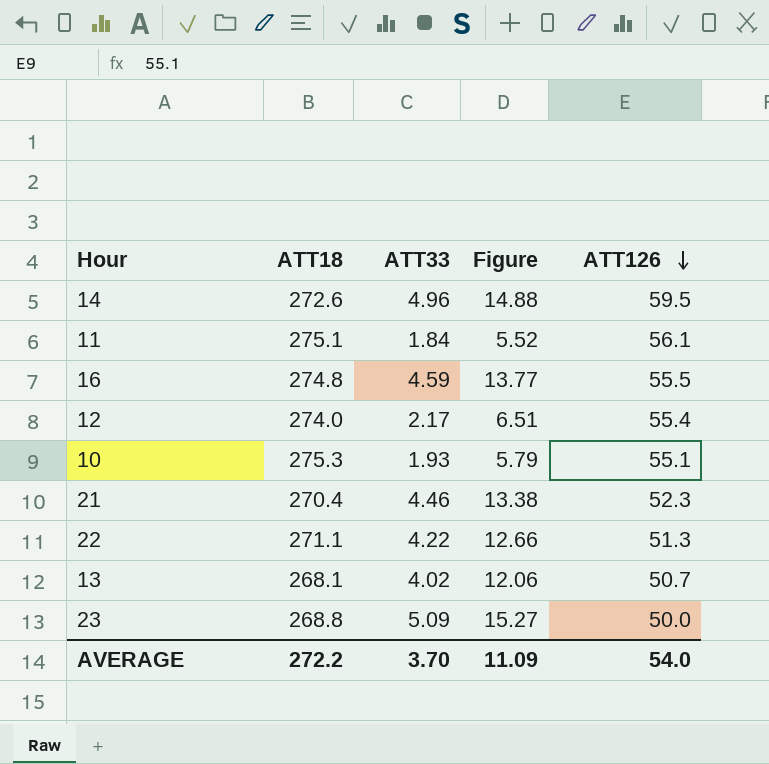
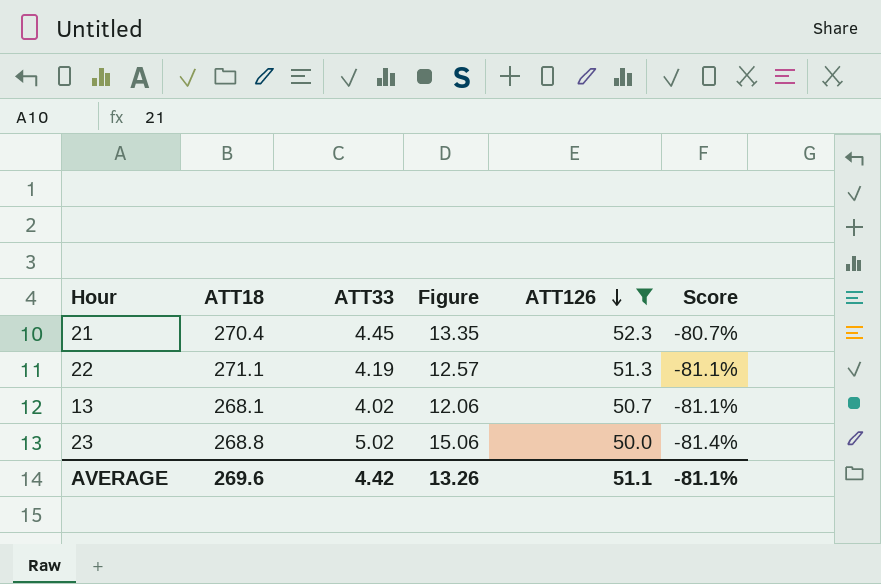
filter: none -> ATT126 <= 52.3
column Score | formula: none -> ([ATT126] - [ATT18]) / [ATT18]
21 | ATT33: 4.46 -> 4.45
21 | Figure: 13.38 -> 13.35
22 | ATT33: 4.22 -> 4.19
22 | Figure: 12.66 -> 12.57
23 | ATT33: 5.09 -> 5.02
23 | Figure: 15.27 -> 15.06
AVERAGE | ATT18: 272.2 -> 269.6
AVERAGE | ATT33: 3.70 -> 4.42
AVERAGE | Figure: 11.09 -> 13.26
AVERAGE | ATT126: 54.0 -> 51.1

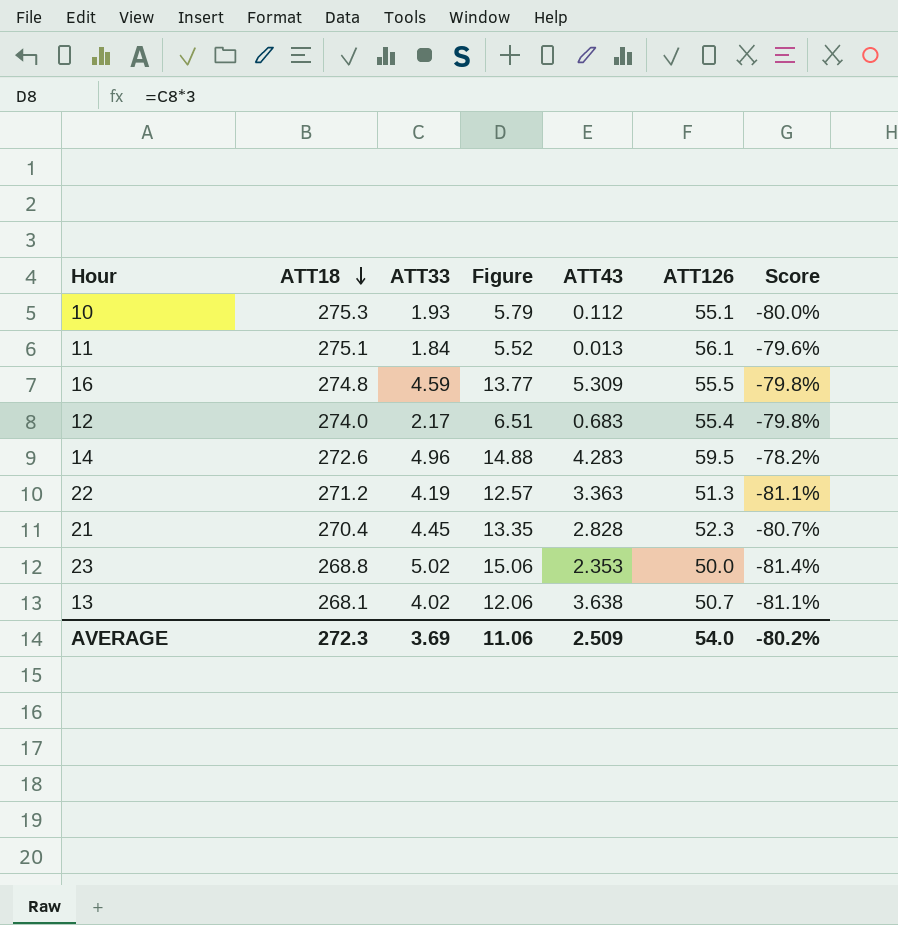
filter: ATT126 <= 52.3 -> none
row order: ATT126 descending -> ATT18 descending
column ATT43 | position: none -> 5
22 | ATT18: 271.1 -> 271.2
AVERAGE | ATT18: 269.6 -> 272.3
AVERAGE | ATT33: 4.42 -> 3.69
AVERAGE | Figure: 13.26 -> 11.06
AVERAGE | ATT126: 51.1 -> 54.0
AVERAGE | Score: -81.1% -> -80.2%

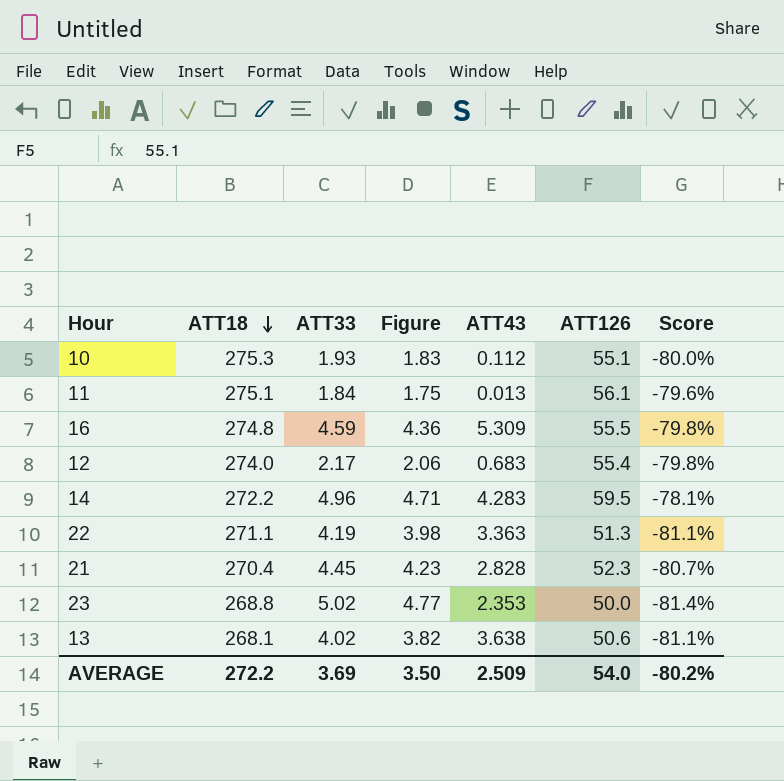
column Figure | formula: [ATT33] * 3 -> [ATT33] * 0.95
14 | ATT18: 272.6 -> 272.2
14 | Score: -78.2% -> -78.1%
22 | ATT18: 271.2 -> 271.1
13 | ATT126: 50.7 -> 50.6
AVERAGE | ATT18: 272.3 -> 272.2
AVERAGE | Figure: 11.06 -> 3.50

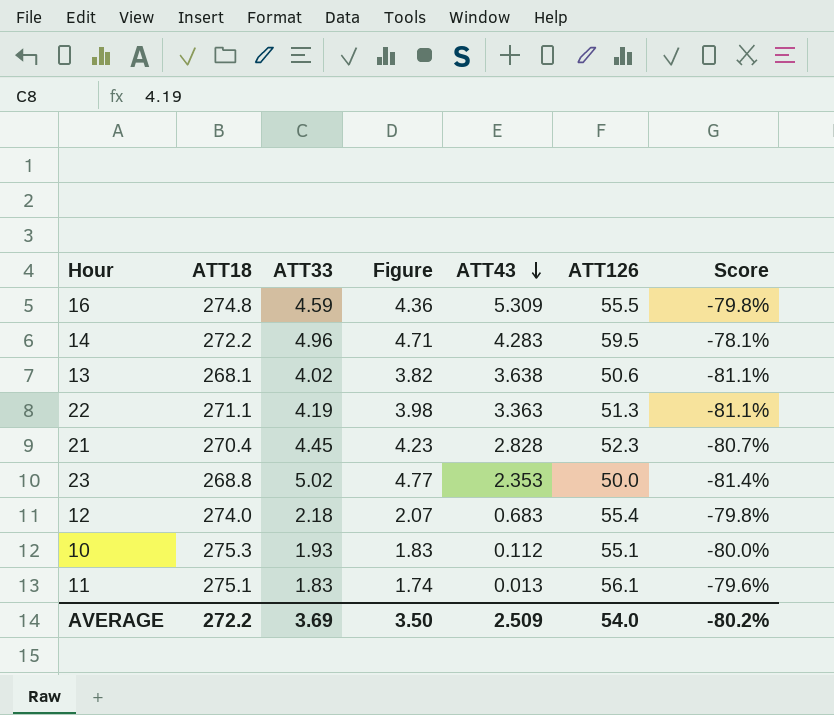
row order: ATT18 descending -> ATT43 descending
12 | ATT33: 2.17 -> 2.18
12 | Figure: 2.06 -> 2.07
11 | ATT33: 1.84 -> 1.83
11 | Figure: 1.75 -> 1.74

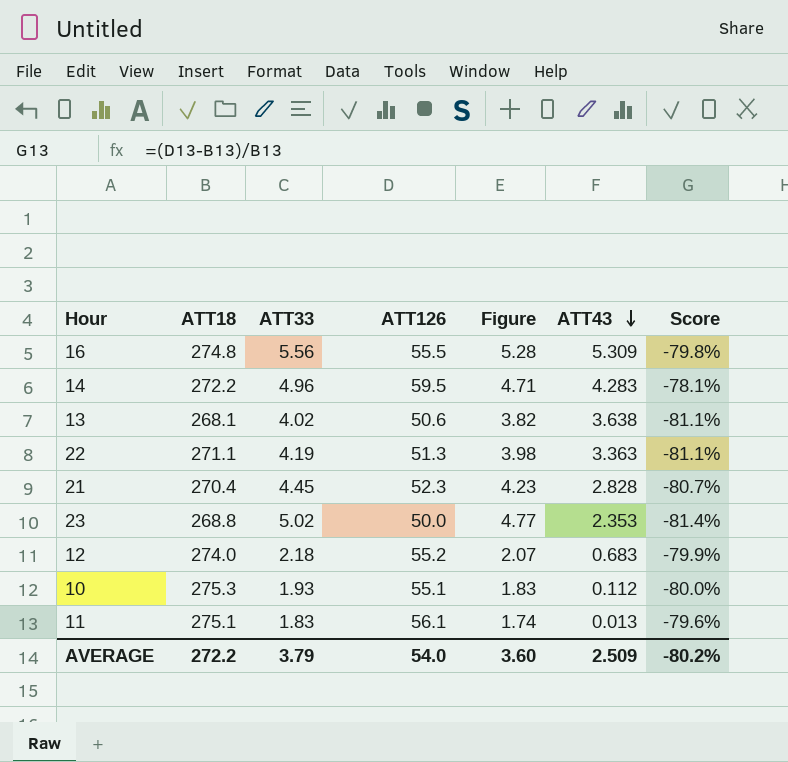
column ATT126 | position: 6 -> 4
16 | ATT33: 4.59 -> 5.56
16 | Figure: 4.36 -> 5.28
12 | ATT126: 55.4 -> 55.2
12 | Score: -79.8% -> -79.9%
AVERAGE | ATT33: 3.69 -> 3.79
AVERAGE | Figure: 3.50 -> 3.60

